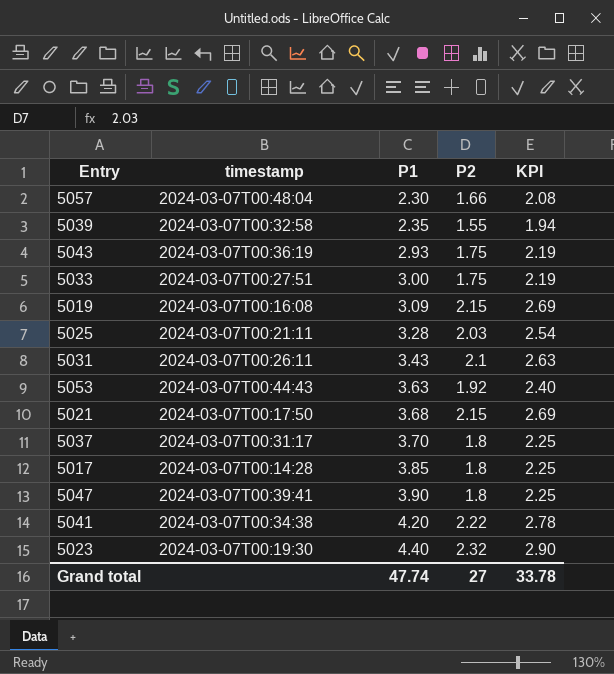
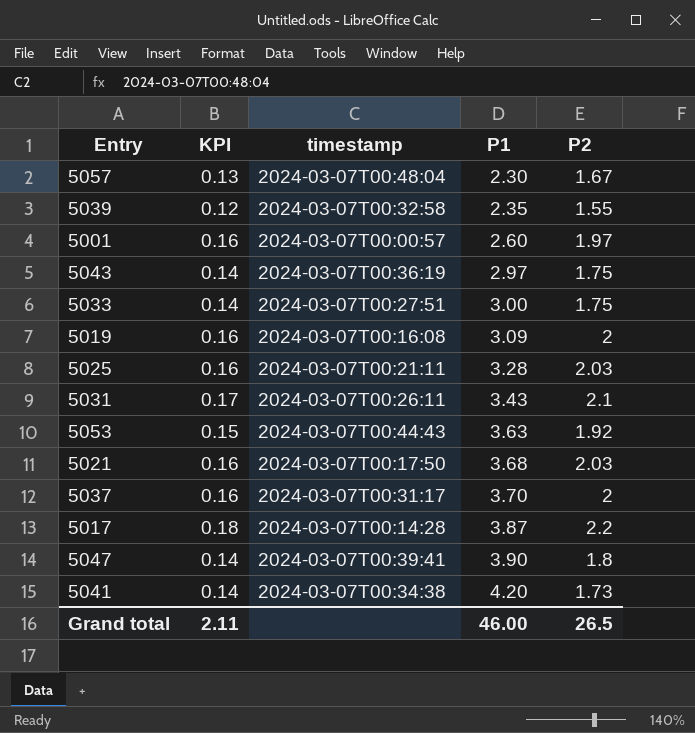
column KPI | formula: [P2] * 1.25 -> [P2] * 0.08
column KPI | position: 5 -> 2
row 5023: 2024-03-07T00:19:30 | 4.40 | 2.32 | 2.90 -> none
5057 | P2: 1.66 -> 1.67
row 5001: none -> 0.16 | 2024-03-07T00:00:57 | 2.60 | 1.97
5043 | P1: 2.93 -> 2.97
5019 | P2: 2.15 -> 2
5021 | P2: 2.15 -> 2.03
5037 | P2: 1.8 -> 2
5017 | P1: 3.85 -> 3.87
5017 | P2: 1.8 -> 2.2
5041 | P2: 2.22 -> 1.73
Grand total | KPI: 33.78 -> 2.11
Grand total | P1: 47.74 -> 46.00
Grand total | P2: 27 -> 26.5

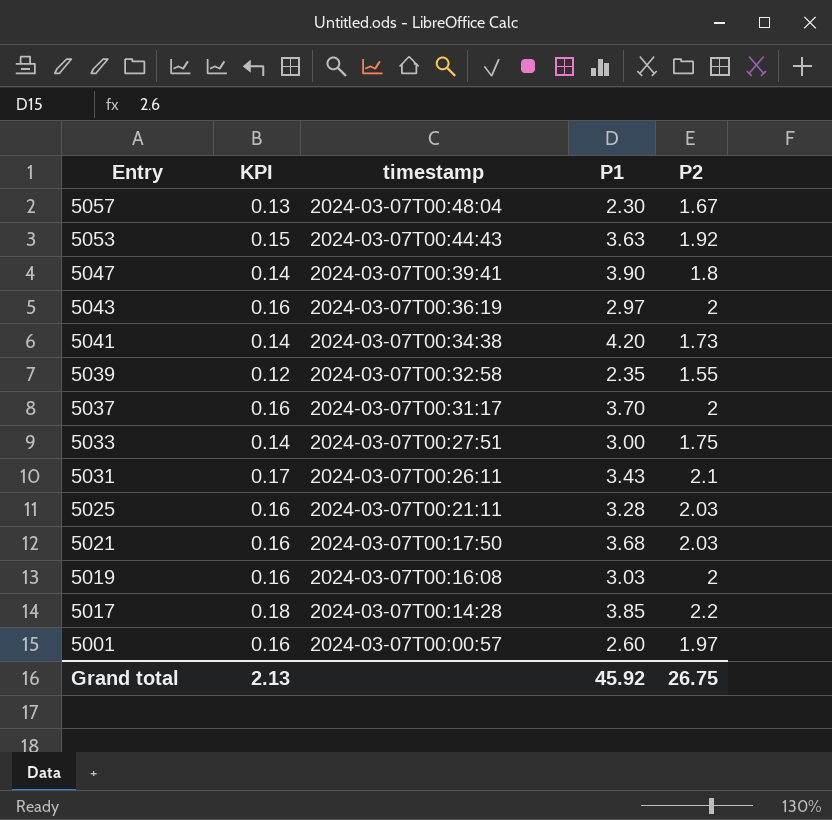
row order: P1 ascending -> Entry descending
5043 | KPI: 0.14 -> 0.16
5043 | P2: 1.75 -> 2
5019 | P1: 3.09 -> 3.03
5017 | P1: 3.87 -> 3.85
Grand total | KPI: 2.11 -> 2.13
Grand total | P1: 46.00 -> 45.92
Grand total | P2: 26.5 -> 26.75

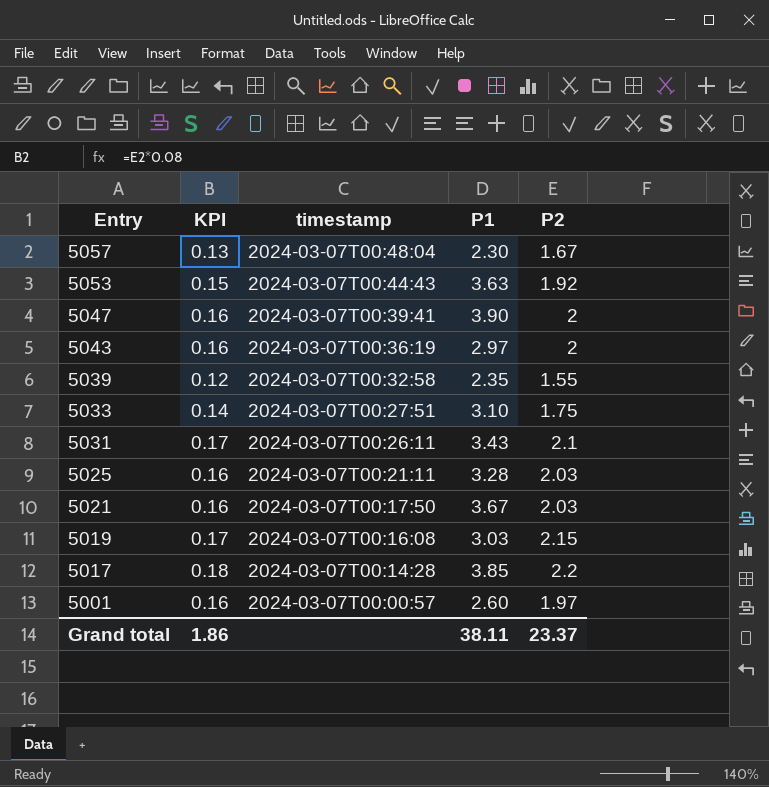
row 5041: 0.14 | 2024-03-07T00:34:38 | 4.20 | 1.73 -> none
row 5037: 0.16 | 2024-03-07T00:31:17 | 3.70 | 2 -> none
5047 | KPI: 0.14 -> 0.16
5047 | P2: 1.8 -> 2
5033 | P1: 3.00 -> 3.10
5021 | P1: 3.68 -> 3.67
5019 | KPI: 0.16 -> 0.17
5019 | P2: 2 -> 2.15
Grand total | KPI: 2.13 -> 1.86
Grand total | P1: 45.92 -> 38.11
Grand total | P2: 26.75 -> 23.37

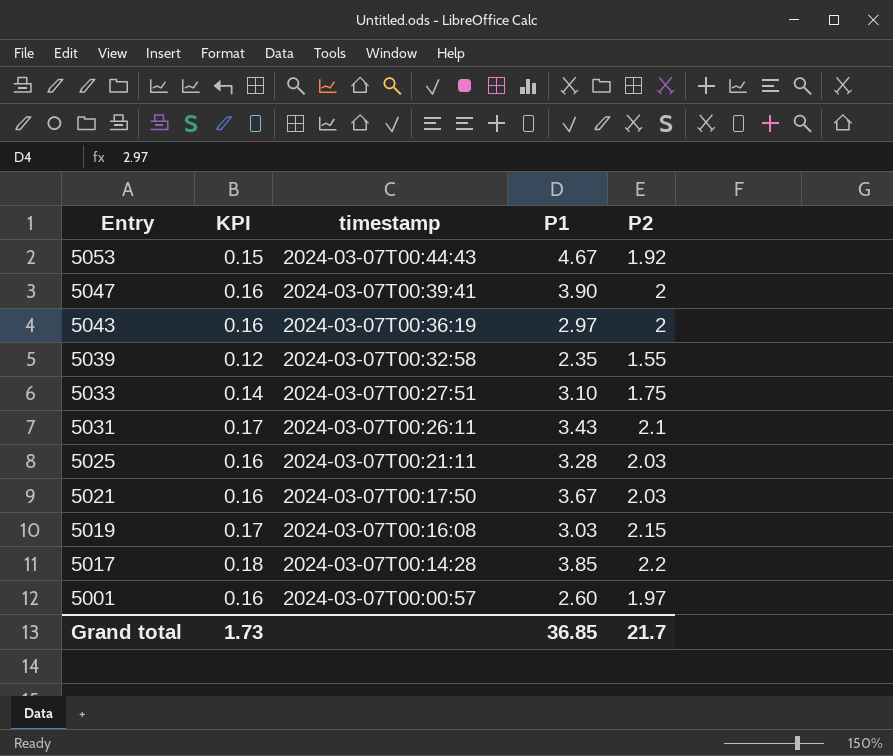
row 5057: 0.13 | 2024-03-07T00:48:04 | 2.30 | 1.67 -> none
5053 | P1: 3.63 -> 4.67
Grand total | KPI: 1.86 -> 1.73
Grand total | P1: 38.11 -> 36.85
Grand total | P2: 23.37 -> 21.7

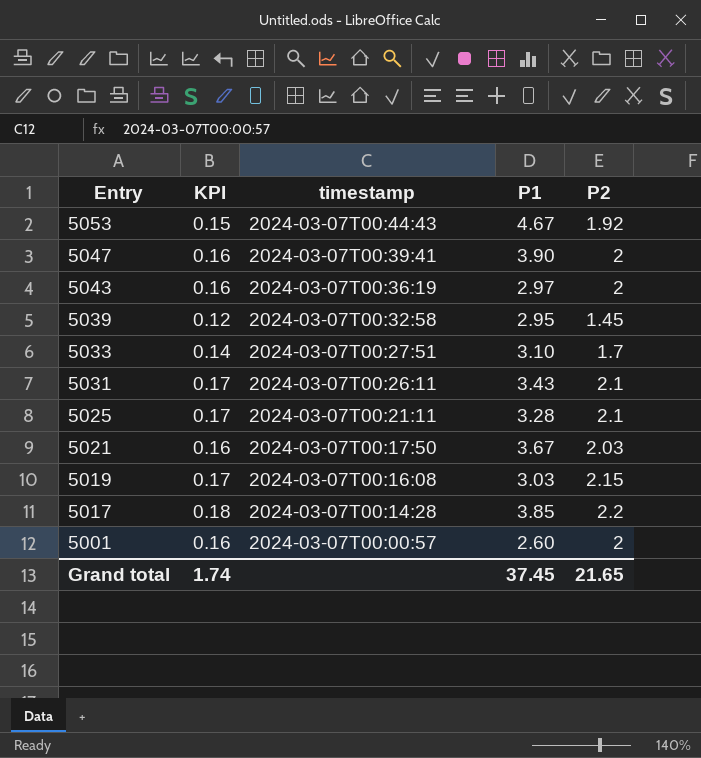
5039 | P1: 2.35 -> 2.95
5039 | P2: 1.55 -> 1.45
5033 | P2: 1.75 -> 1.7
5025 | KPI: 0.16 -> 0.17
5025 | P2: 2.03 -> 2.1
5001 | P2: 1.97 -> 2
Grand total | KPI: 1.73 -> 1.74
Grand total | P1: 36.85 -> 37.45
Grand total | P2: 21.7 -> 21.65

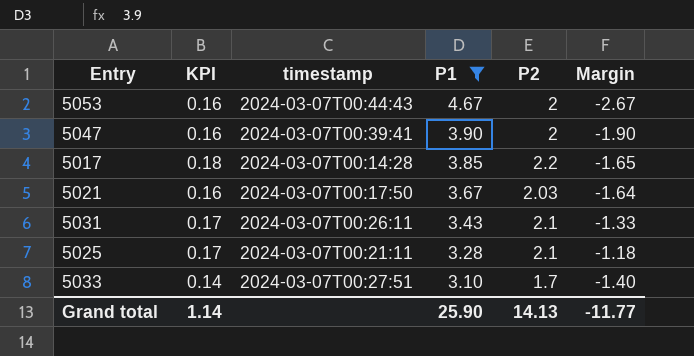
filter: none -> P1 >= 3.10
row order: Entry descending -> P1 descending
column Margin | formula: none -> [P2] - [P1]
5053 | KPI: 0.15 -> 0.16
5053 | P2: 1.92 -> 2
Grand total | KPI: 1.74 -> 1.14
Grand total | P1: 37.45 -> 25.90
Grand total | P2: 21.65 -> 14.13

